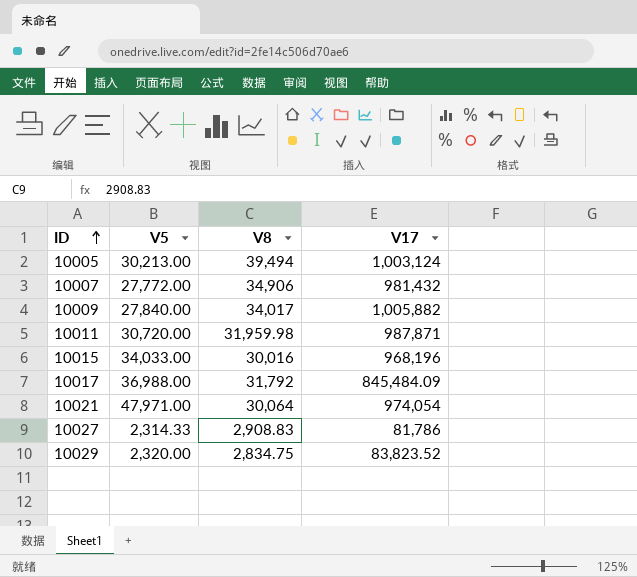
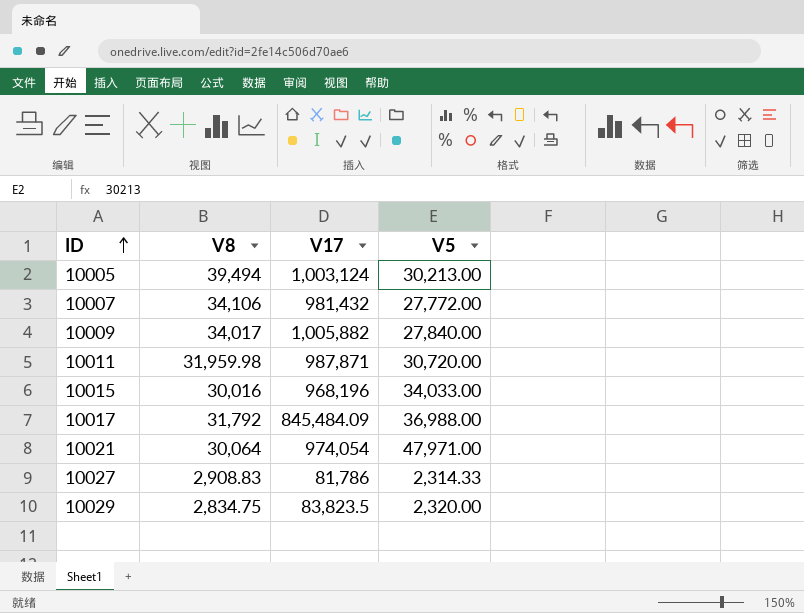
column V5 | position: 2 -> 4
10007 | V8: 34,906 -> 34,106
10029 | V17: 83,823.52 -> 83,823.5

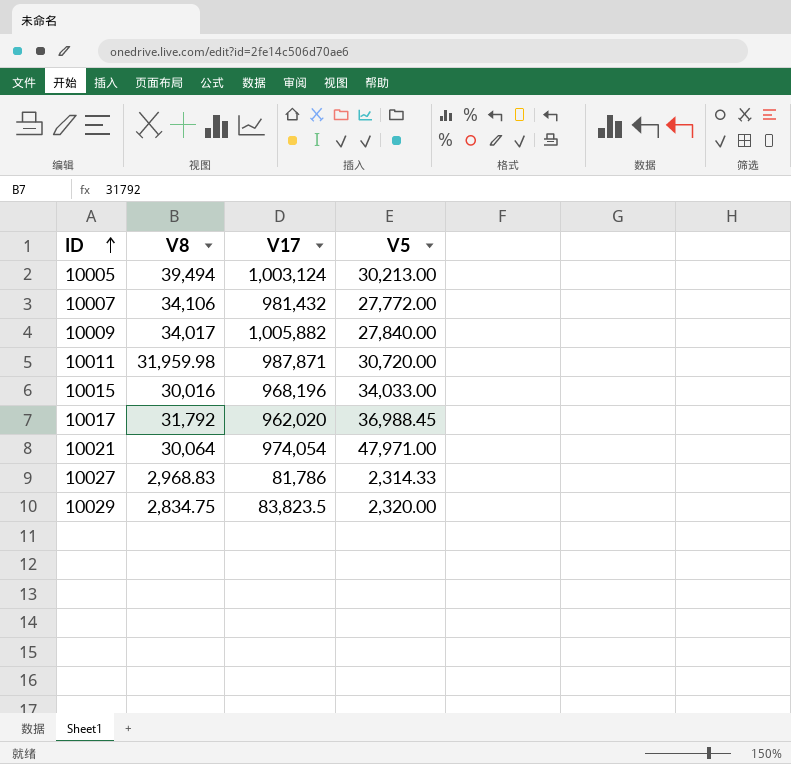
10017 | V17: 845,484.09 -> 962,020
10017 | V5: 36,988.00 -> 36,988.45
10027 | V8: 2,908.83 -> 2,968.83

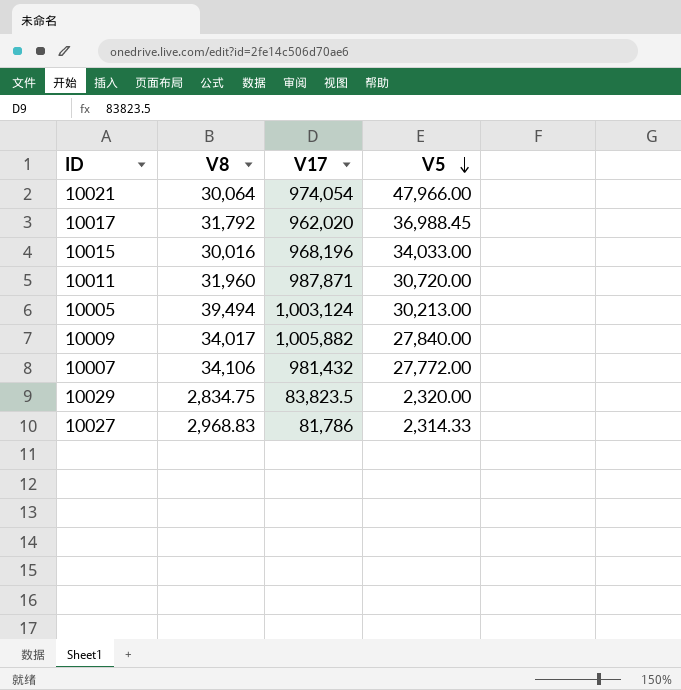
row order: ID ascending -> V5 descending
10021 | V5: 47,971.00 -> 47,966.00
10011 | V8: 31,959.98 -> 31,960

